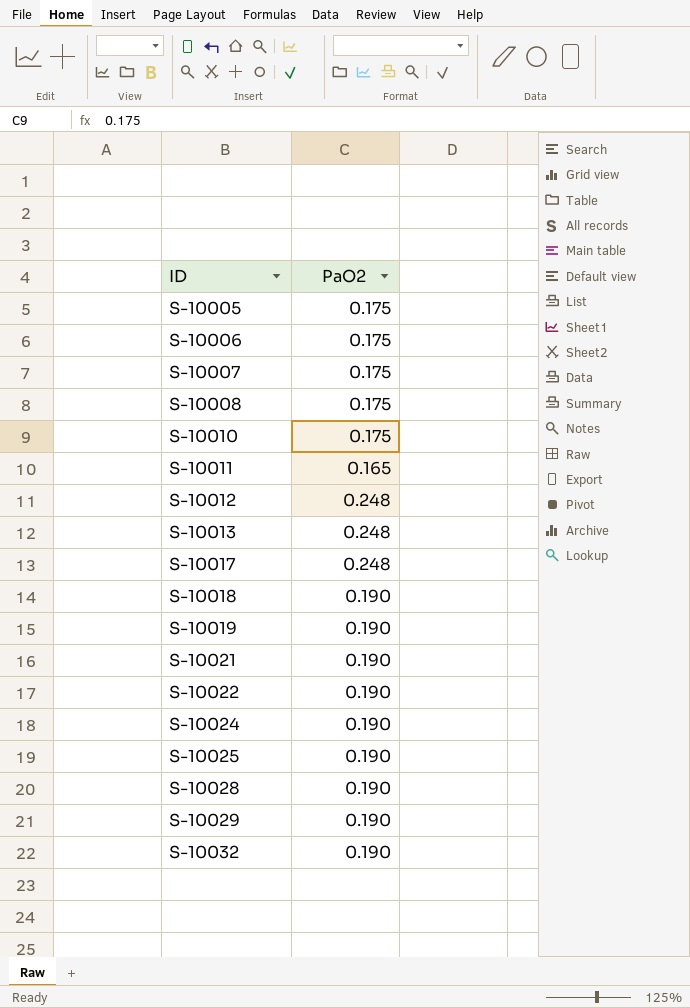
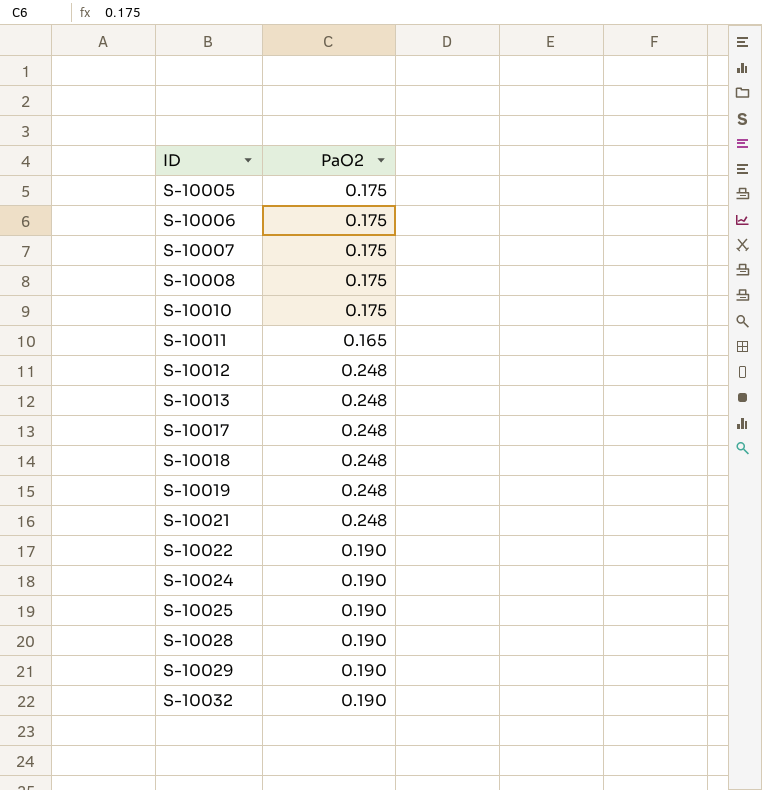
S-10018 | PaO2: 0.190 -> 0.248
S-10019 | PaO2: 0.190 -> 0.248
S-10021 | PaO2: 0.190 -> 0.248

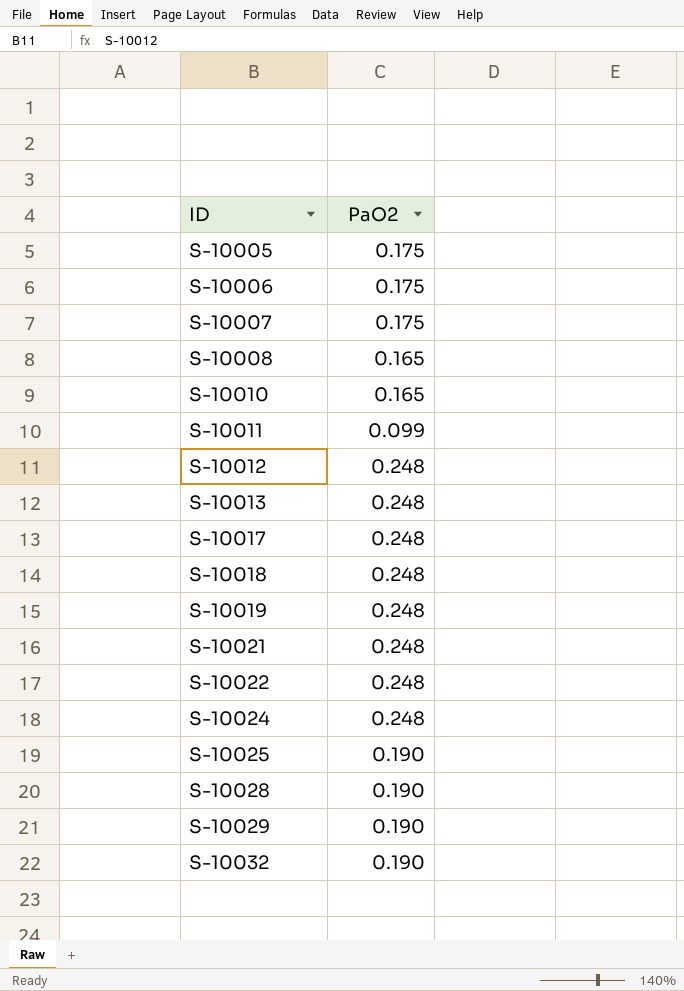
S-10008 | PaO2: 0.175 -> 0.165
S-10010 | PaO2: 0.175 -> 0.165
S-10011 | PaO2: 0.165 -> 0.099
S-10022 | PaO2: 0.190 -> 0.248
S-10024 | PaO2: 0.190 -> 0.248

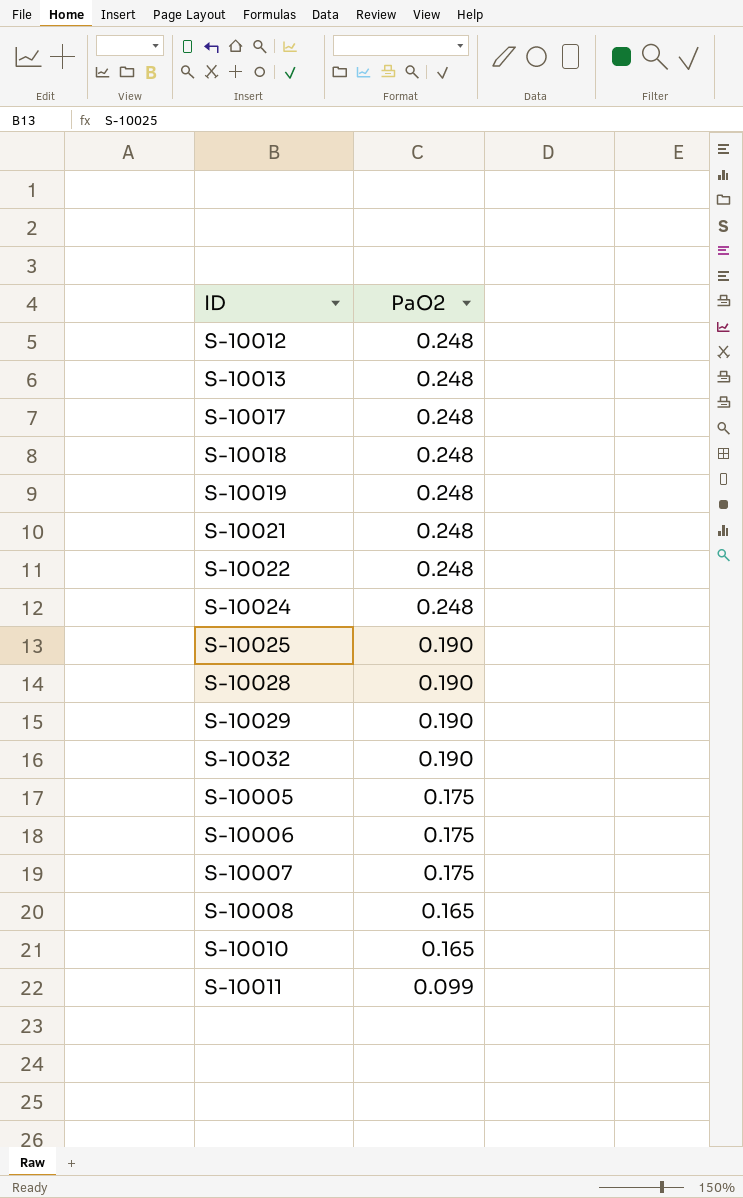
row order: ID ascending -> PaO2 descending

